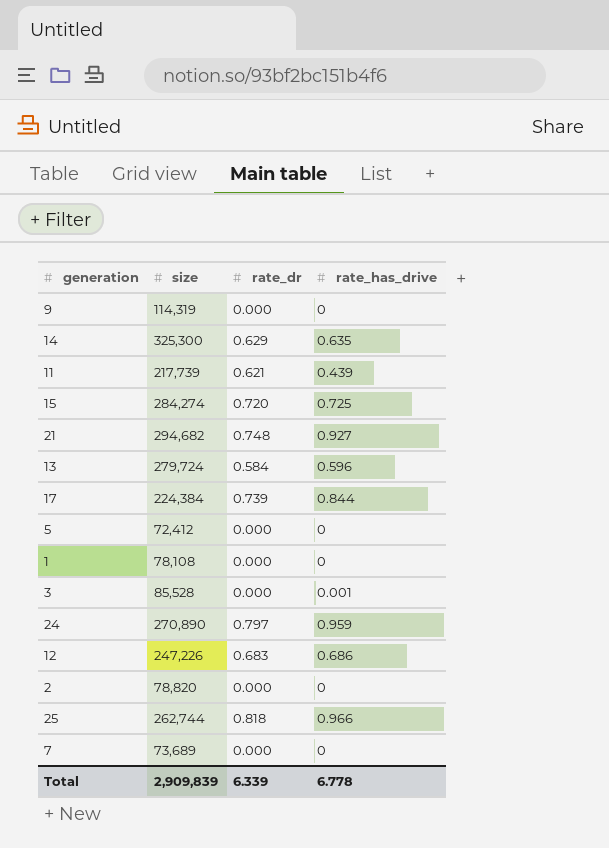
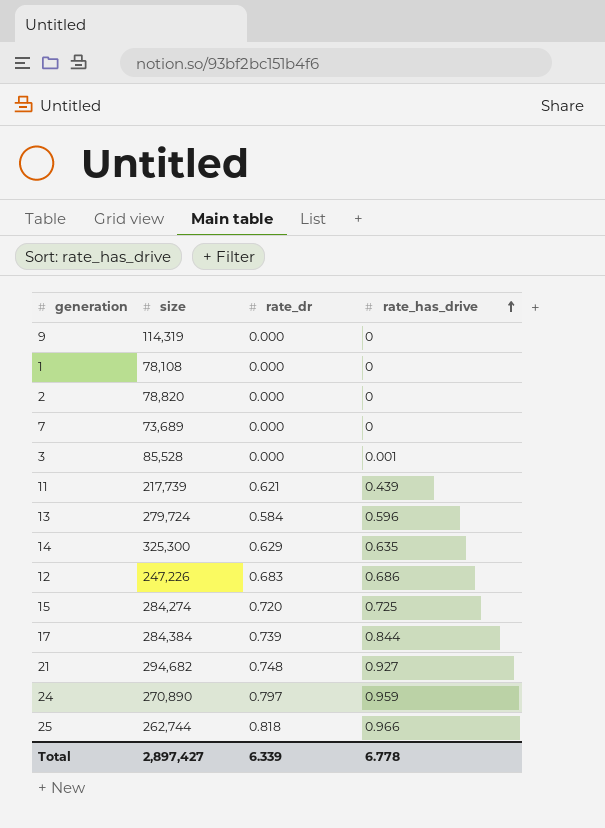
row order: none -> rate_has_drive ascending
row 5: 72,412 | 0.000 | 0 -> none
17 | size: 224,384 -> 284,384
Total | size: 2,909,839 -> 2,897,427

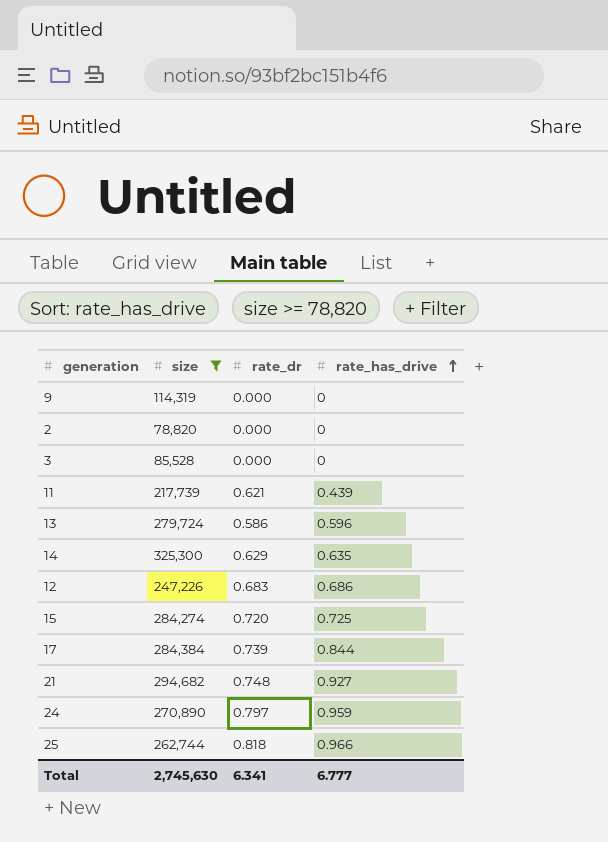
filter: none -> size >= 78,820
3 | rate_has_drive: 0.001 -> 0
13 | rate_dr: 0.584 -> 0.586
Total | size: 2,897,427 -> 2,745,630
Total | rate_dr: 6.339 -> 6.341
Total | rate_has_drive: 6.778 -> 6.777

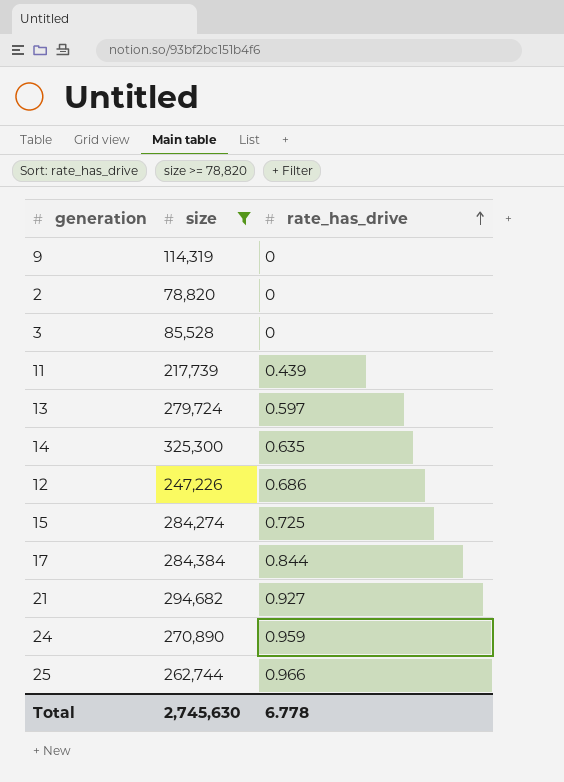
column rate_dr | position: 3 -> none
13 | rate_has_drive: 0.596 -> 0.597
Total | rate_has_drive: 6.777 -> 6.778

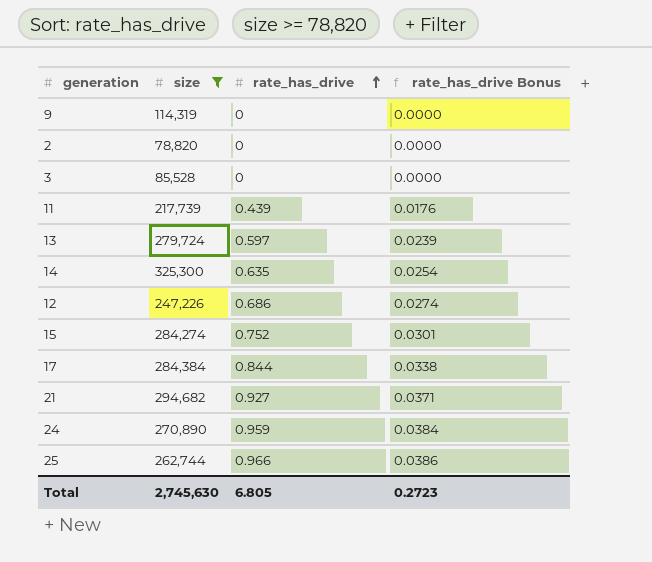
column rate_has_drive Bonus | formula: none -> [rate_has_drive] * 0.04
15 | rate_has_drive: 0.725 -> 0.752
Total | rate_has_drive: 6.778 -> 6.805

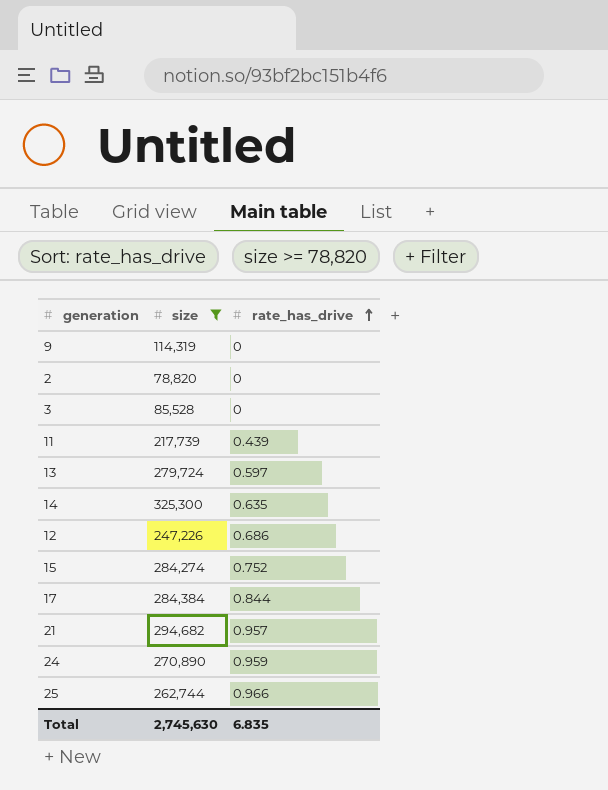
column rate_has_drive Bonus | formula: [rate_has_drive] * 0.04 -> none
21 | rate_has_drive: 0.927 -> 0.957
Total | rate_has_drive: 6.805 -> 6.835

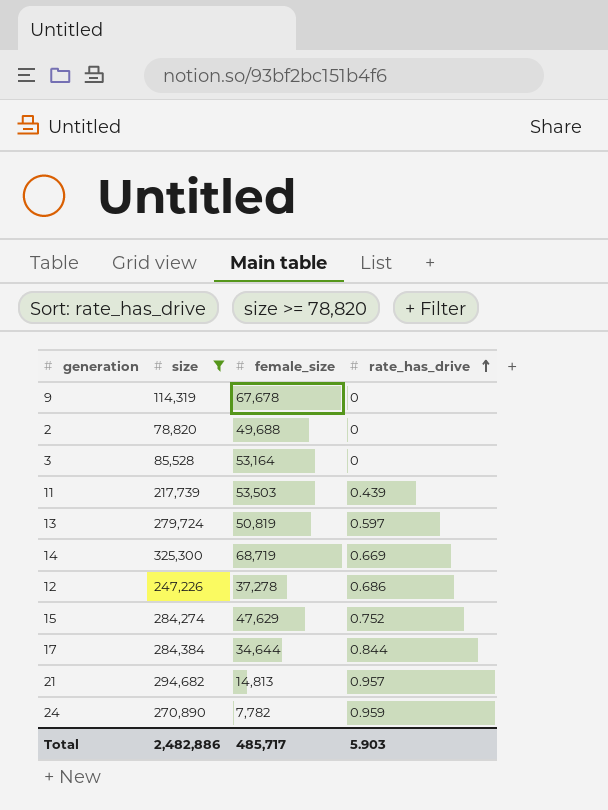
column female_size | position: none -> 3
row 25: 262,744 | 0.966 -> none
14 | rate_has_drive: 0.635 -> 0.669
Total | size: 2,745,630 -> 2,482,886
Total | rate_has_drive: 6.835 -> 5.903

